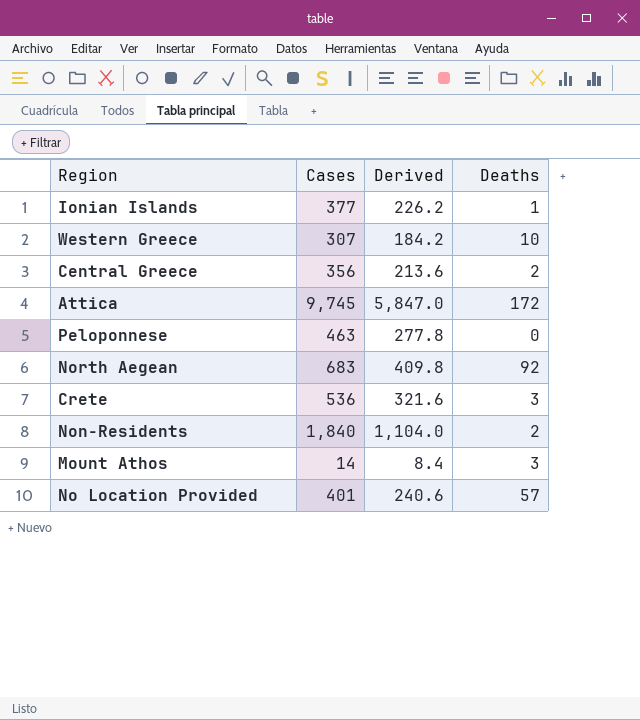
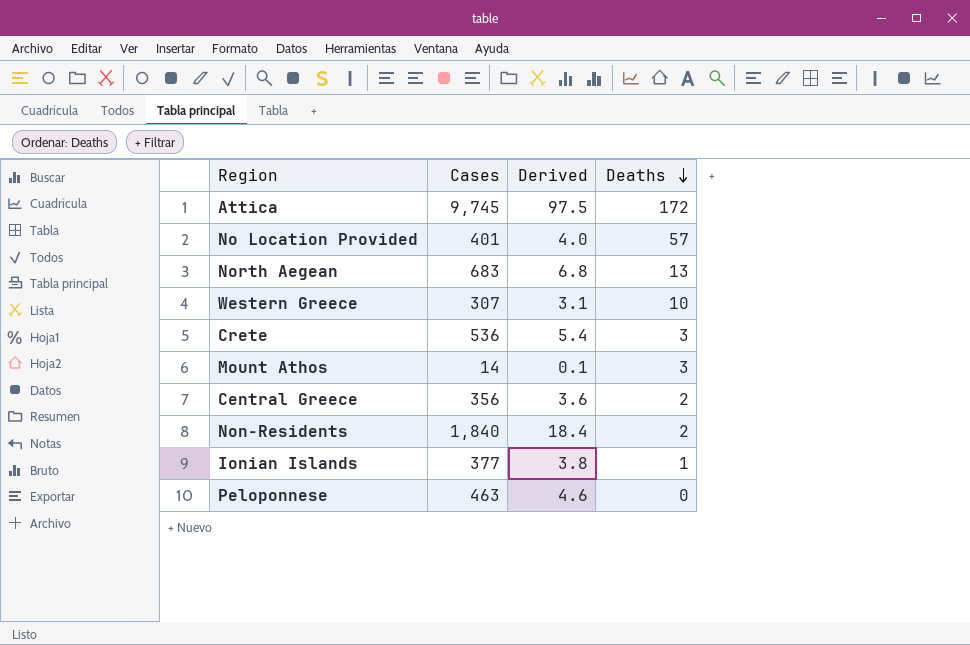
row order: none -> Deaths descending
column Derived | formula: [Cases] * 0.6 -> [Cases] * 0.01
North Aegean | Deaths: 92 -> 13

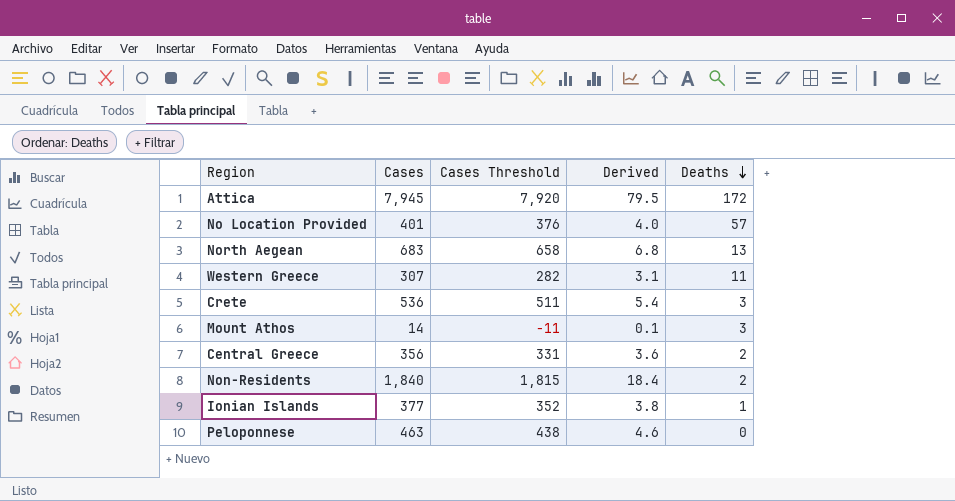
column Cases Threshold | formula: none -> [Cases] - 25
Attica | Cases: 9,745 -> 7,945
Attica | Derived: 97.5 -> 79.5
Western Greece | Deaths: 10 -> 11

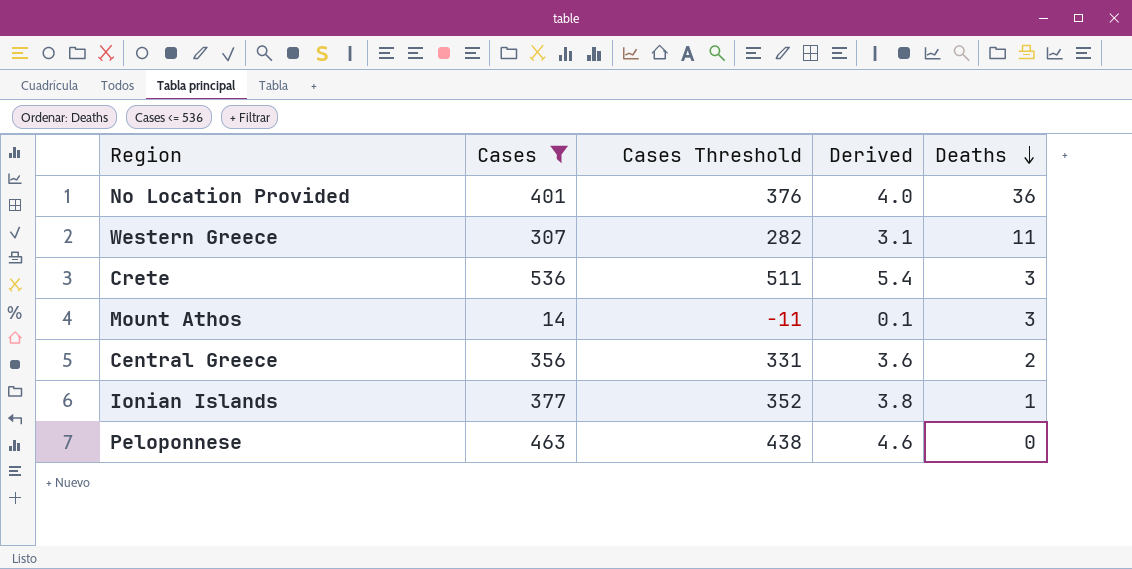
filter: none -> Cases <= 536
No Location Provided | Deaths: 57 -> 36

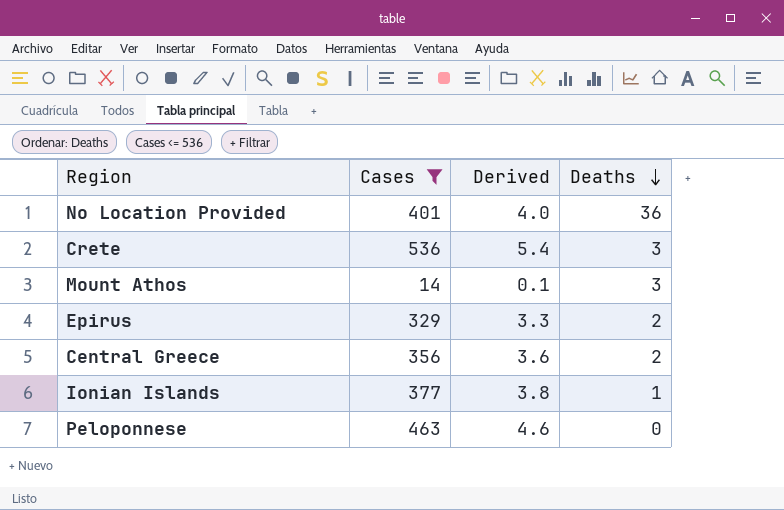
column Cases Threshold | formula: [Cases] - 25 -> none
row Western Greece: 307 | 282 | 3.1 | 11 -> none
row Epirus: none -> 329 | 3.3 | 2

